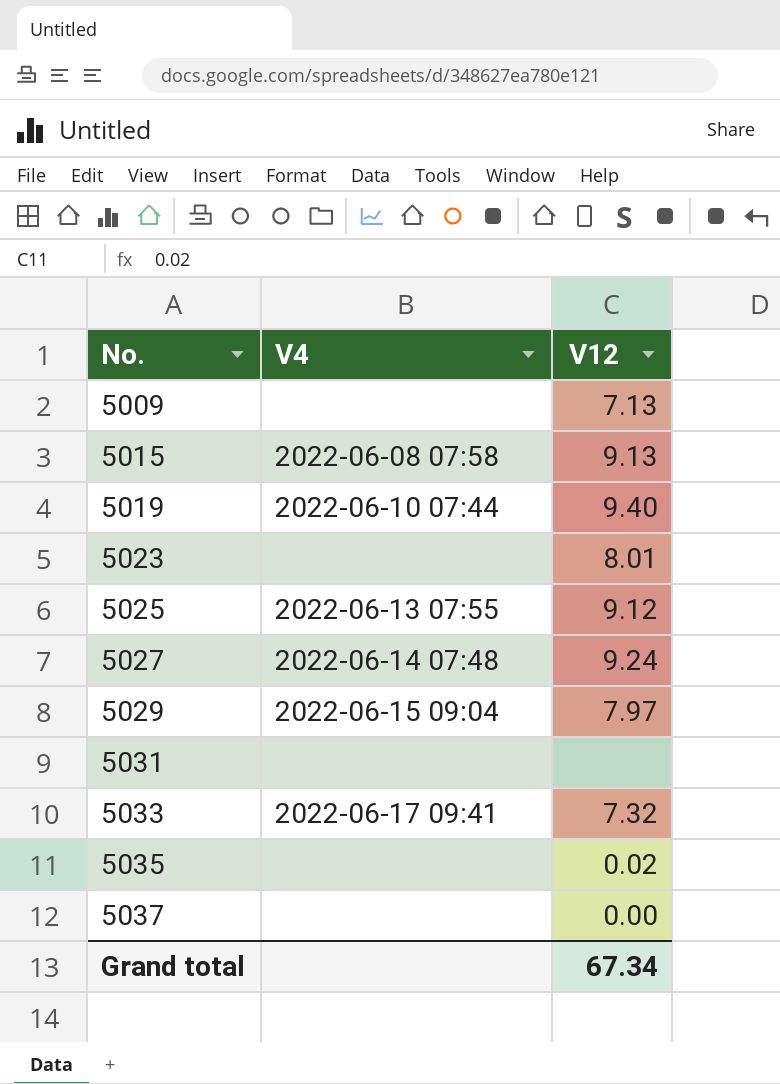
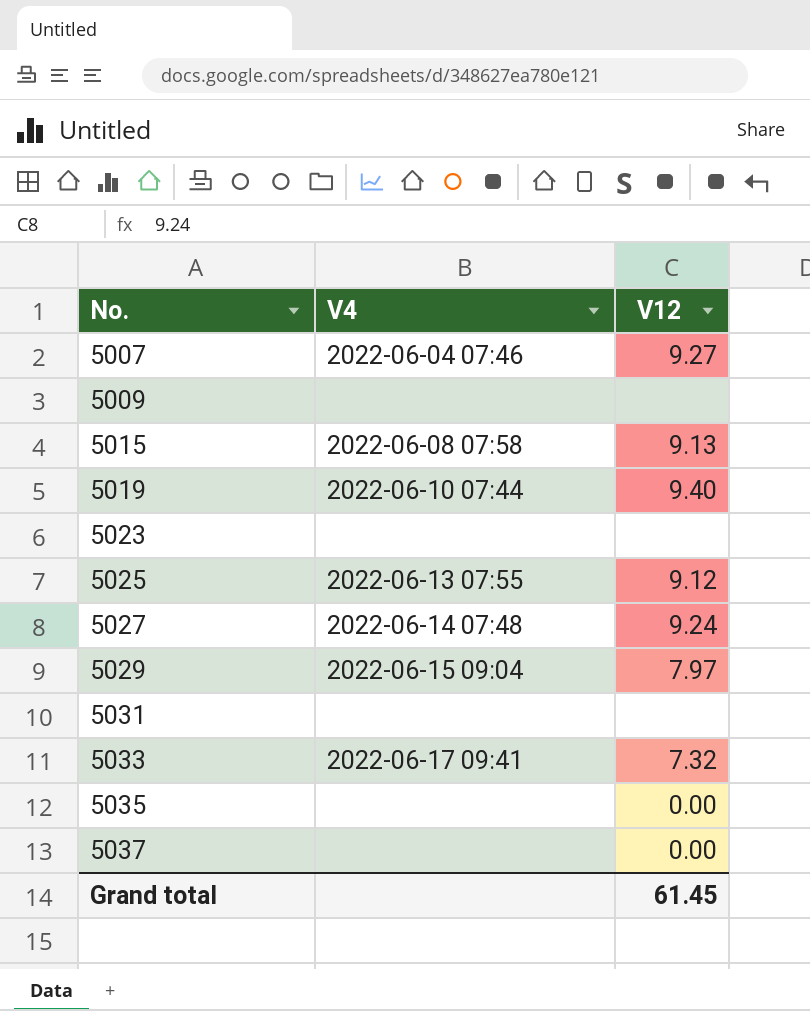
row 5007: none -> 2022-06-04 07:46 | 9.27
5009 | V12: 7.13 -> none
5023 | V12: 8.01 -> none
5035 | V12: 0.02 -> 0.00
Grand total | V12: 67.34 -> 61.45

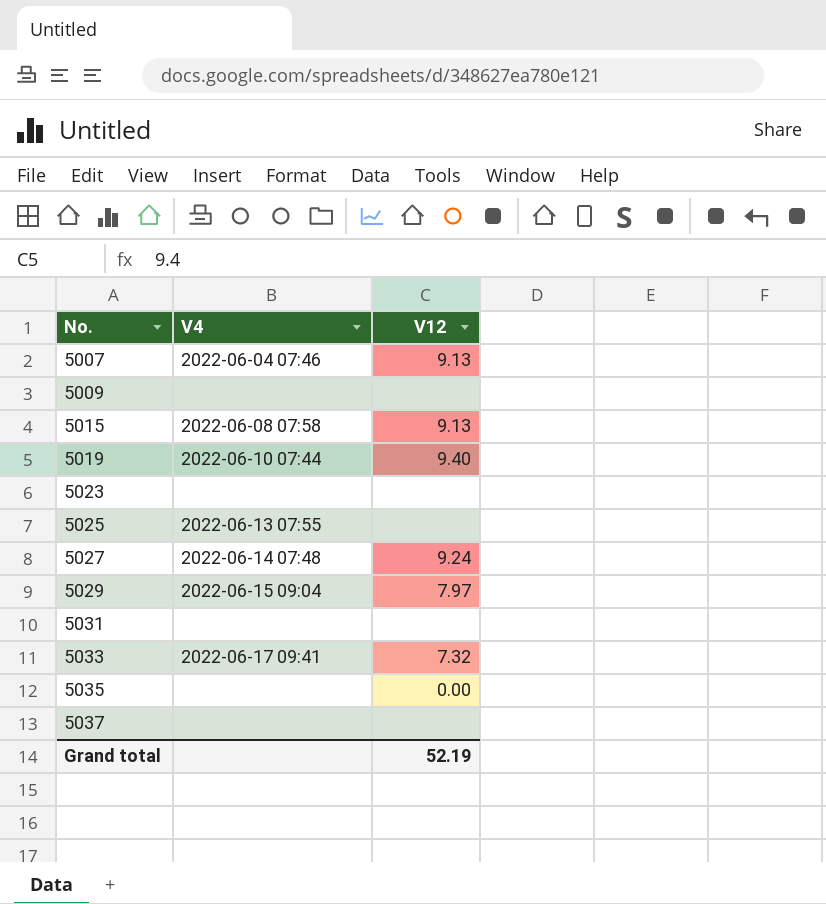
5007 | V12: 9.27 -> 9.13
5025 | V12: 9.12 -> none
5037 | V12: 0.00 -> none
Grand total | V12: 61.45 -> 52.19

